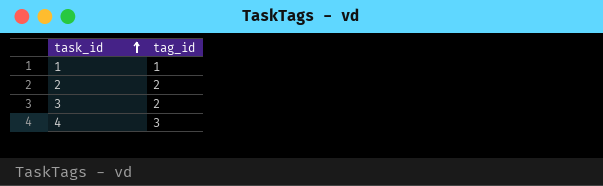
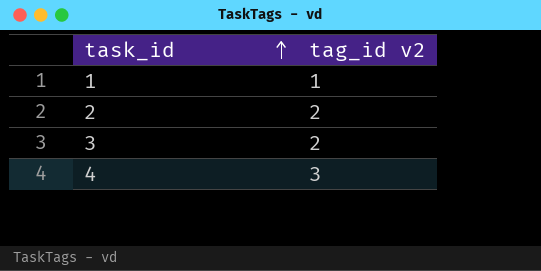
column name: tag_id -> tag_id v2

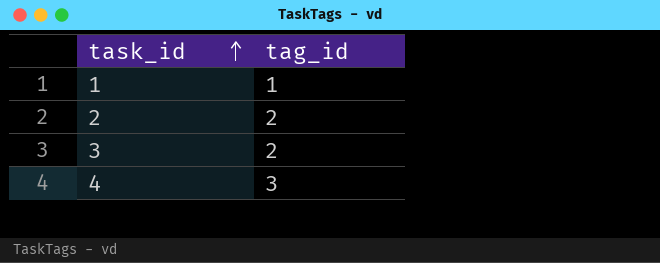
column name: tag_id v2 -> tag_id

